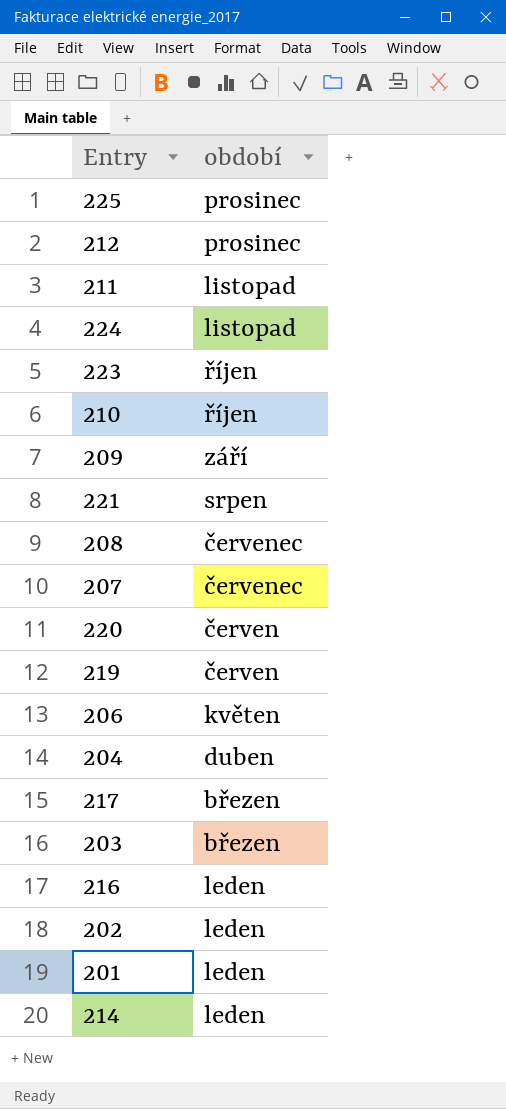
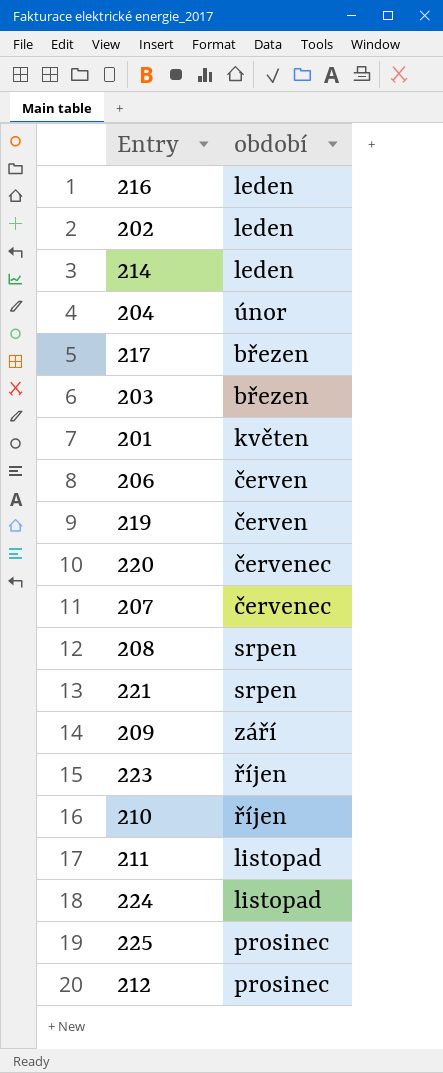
row order: období descending -> období ascending
204 | období: duben -> únor
201 | období: leden -> květen
206 | období: květen -> červen
220 | období: červen -> červenec
208 | období: červenec -> srpen

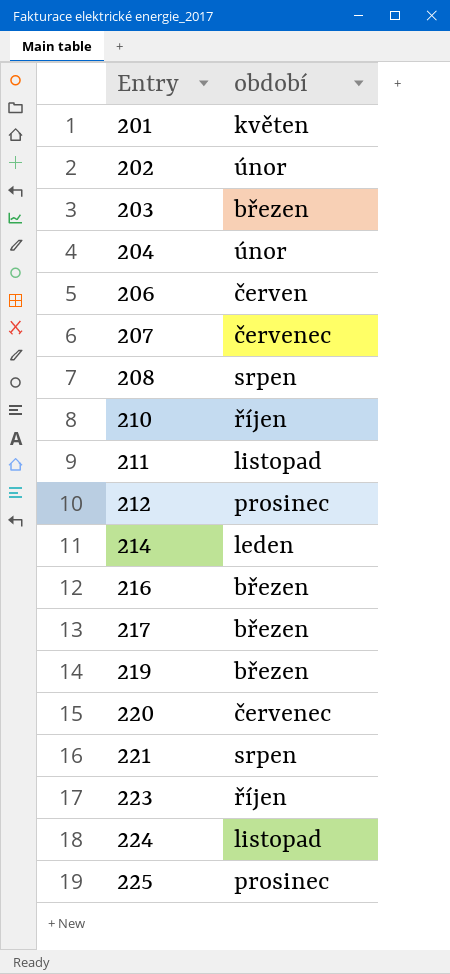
row order: období ascending -> Entry ascending
row 209: září -> none
202 | období: leden -> únor
216 | období: leden -> březen
219 | období: červen -> březen

